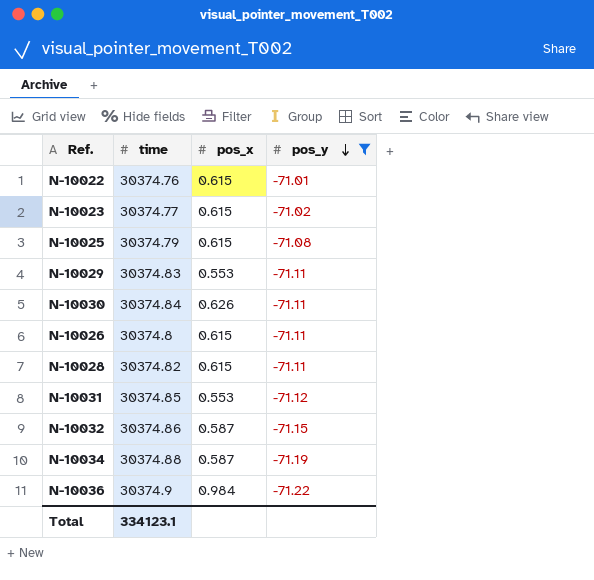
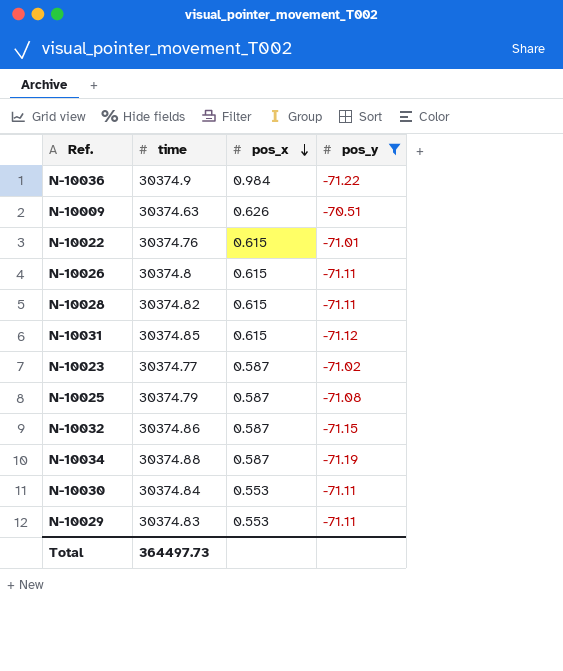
row order: pos_y descending -> pos_x descending
row N-10009: none -> 30374.63 | 0.626 | -70.51
N-10031 | pos_x: 0.553 -> 0.615
N-10023 | pos_x: 0.615 -> 0.587
N-10025 | pos_x: 0.615 -> 0.587
N-10030 | pos_x: 0.626 -> 0.553
Total | time: 334123.1 -> 364497.73

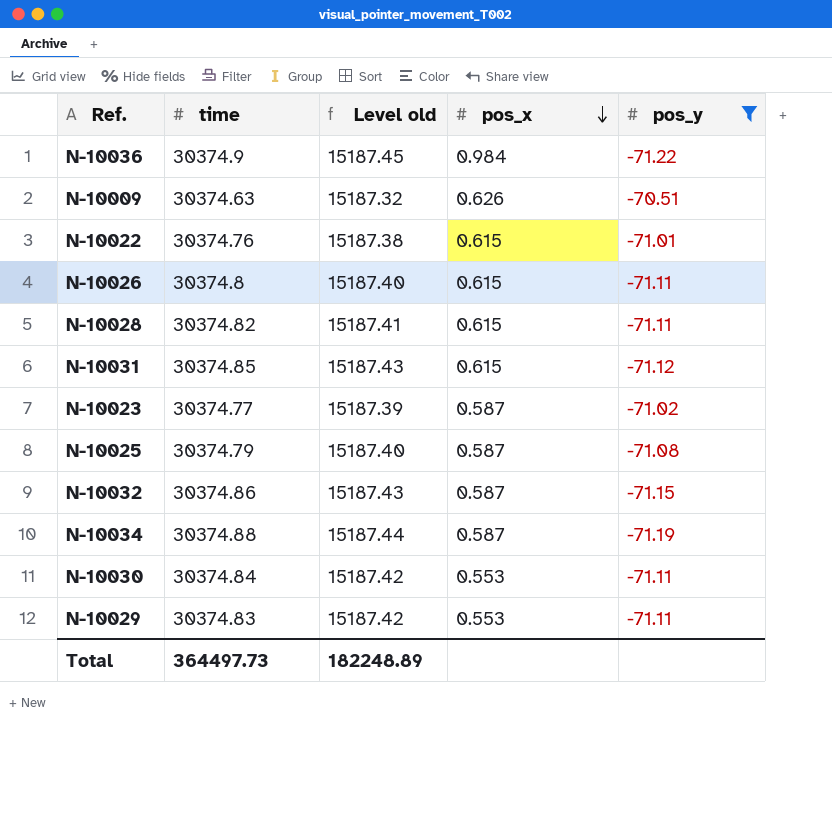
column Level old | formula: none -> [time] * 0.5

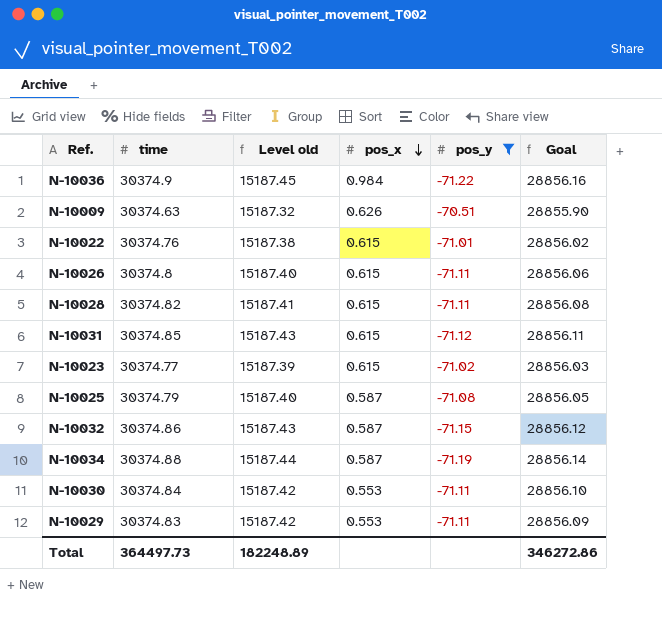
column Goal | formula: none -> [time] * 0.95
N-10023 | pos_x: 0.587 -> 0.615

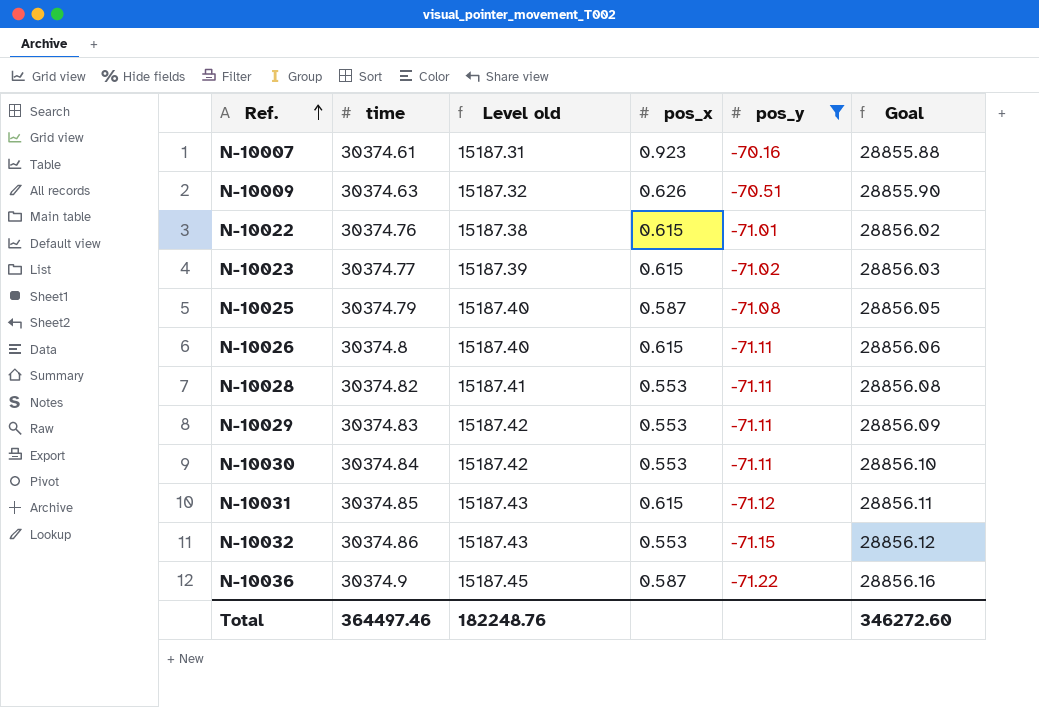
row order: pos_x descending -> Ref. ascending
row N-10034: 30374.88 | 15187.44 | 0.587 | -71.19 | 28856.14 -> none
row N-10007: none -> 30374.61 | 15187.31 | 0.923 | -70.16 | 28855.88
N-10028 | pos_x: 0.615 -> 0.553
N-10032 | pos_x: 0.587 -> 0.553
N-10036 | pos_x: 0.984 -> 0.587
Total | time: 364497.73 -> 364497.46
Total | Level old: 182248.89 -> 182248.76
Total | Goal: 346272.86 -> 346272.60

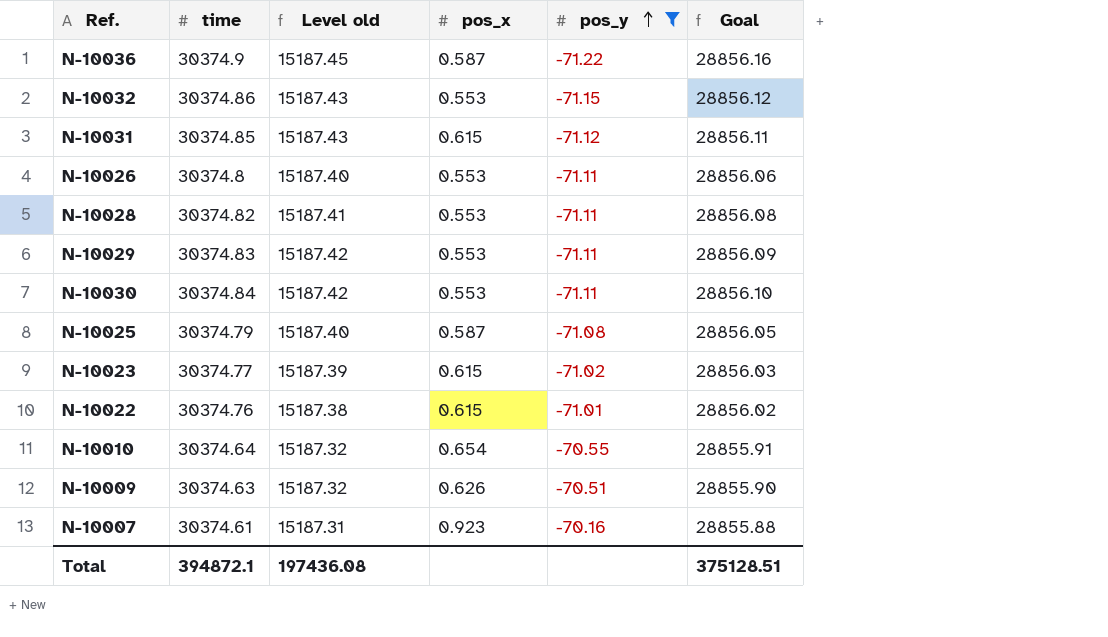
row order: Ref. ascending -> pos_y ascending
N-10026 | pos_x: 0.615 -> 0.553
row N-10010: none -> 30374.64 | 15187.32 | 0.654 | -70.55 | 28855.91
Total | time: 364497.46 -> 394872.1
Total | Level old: 182248.76 -> 197436.08
Total | Goal: 346272.60 -> 375128.51

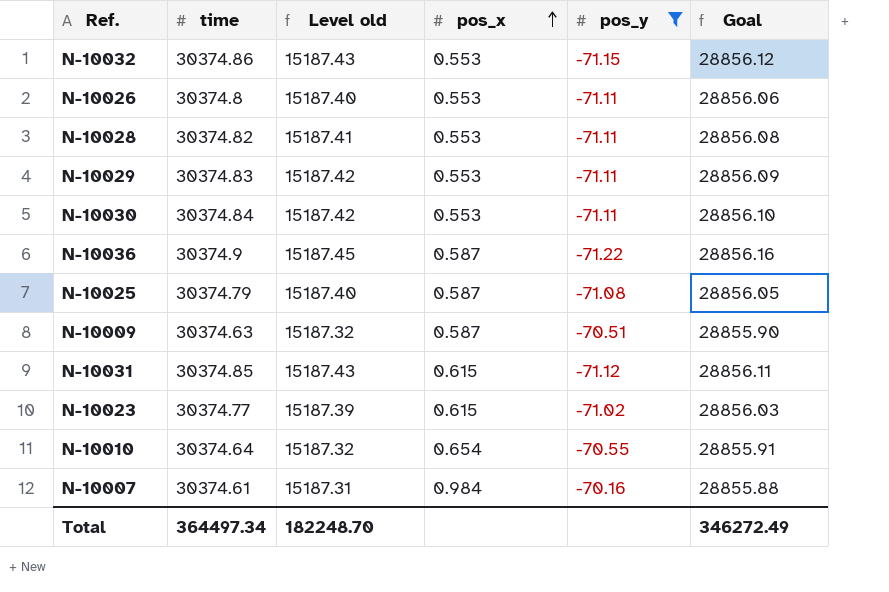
row order: pos_y ascending -> pos_x ascending
row N-10022: 30374.76 | 15187.38 | 0.615 | -71.01 | 28856.02 -> none
N-10009 | pos_x: 0.626 -> 0.587
N-10007 | pos_x: 0.923 -> 0.984
Total | time: 394872.1 -> 364497.34
Total | Level old: 197436.08 -> 182248.70
Total | Goal: 375128.51 -> 346272.49

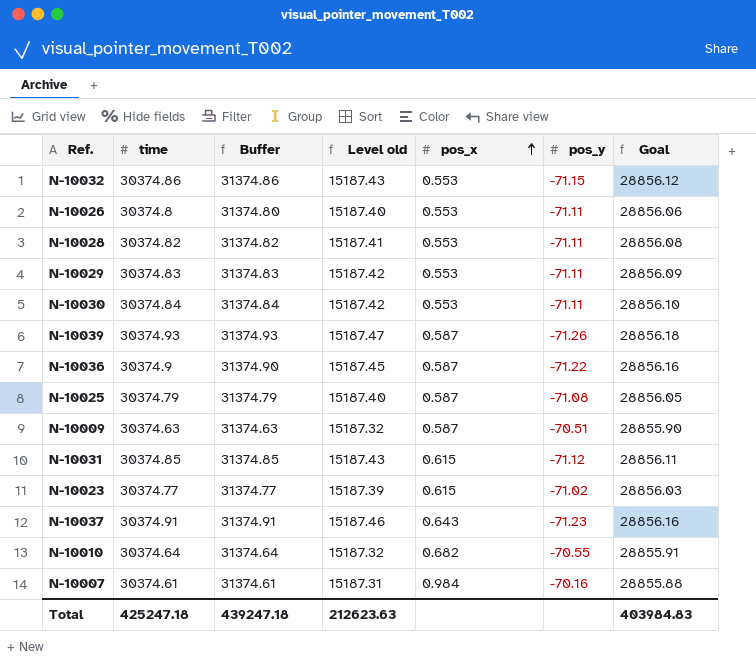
filter: pos_y >= -71.22 -> none
column Buffer | formula: none -> [time] + 1000
N-10010 | pos_x: 0.654 -> 0.682
Total | time: 364497.34 -> 425247.18
Total | Level old: 182248.70 -> 212623.63
Total | Goal: 346272.49 -> 403984.83

